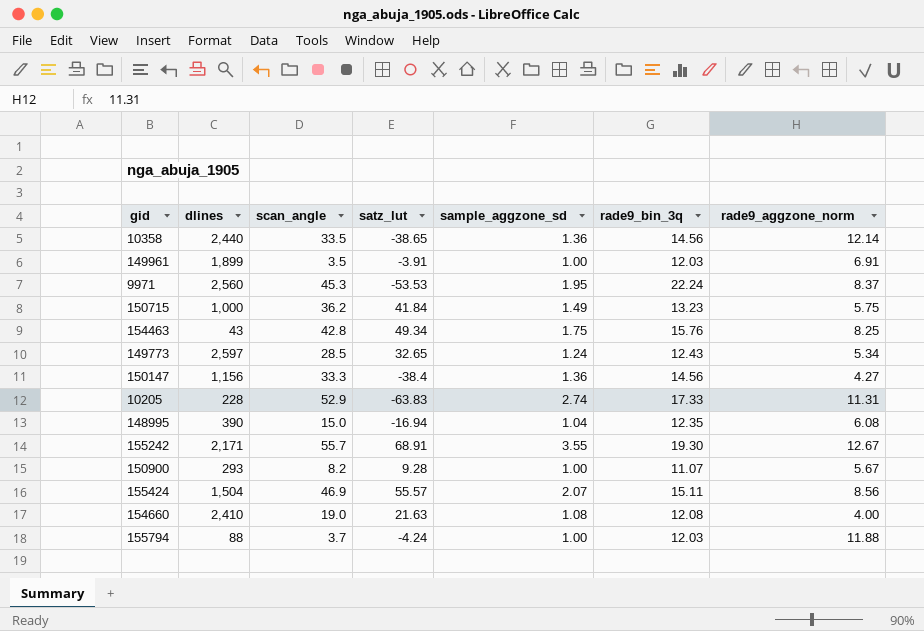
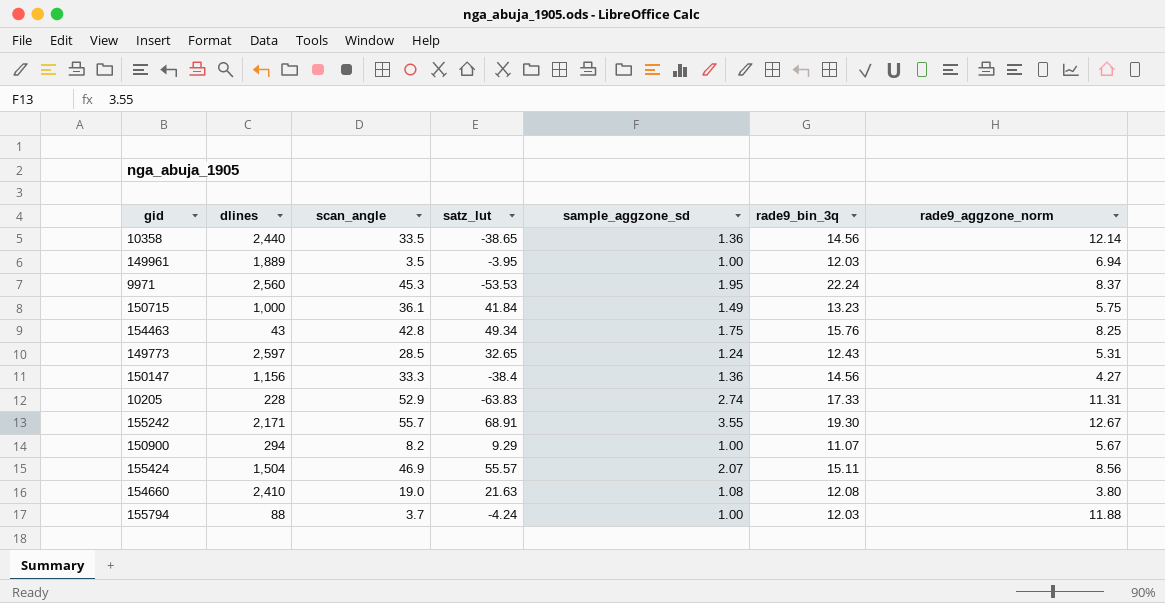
row 148995: 390 | 15.0 | -16.94 | 1.04 | 12.35 | 6.08 -> none
149961 | dlines: 1,899 -> 1,889
149961 | satz_lut: -3.91 -> -3.95
149961 | rade9_aggzone_norm: 6.91 -> 6.94
150715 | scan_angle: 36.2 -> 36.1
149773 | rade9_aggzone_norm: 5.34 -> 5.31
150900 | dlines: 293 -> 294
150900 | satz_lut: 9.28 -> 9.29
154660 | rade9_aggzone_norm: 4.00 -> 3.80

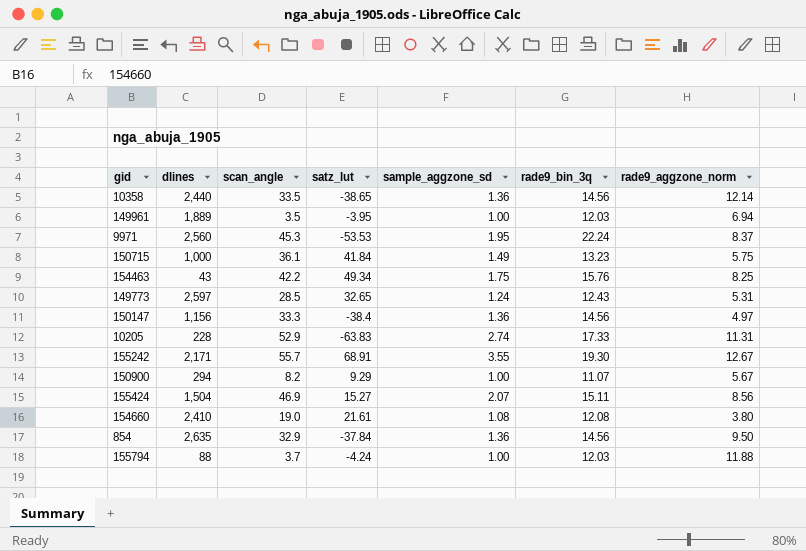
154463 | scan_angle: 42.8 -> 42.2
150147 | rade9_aggzone_norm: 4.27 -> 4.97
155424 | satz_lut: 55.57 -> 15.27
154660 | satz_lut: 21.63 -> 21.61
row 854: none -> 2,635 | 32.9 | -37.84 | 1.36 | 14.56 | 9.50

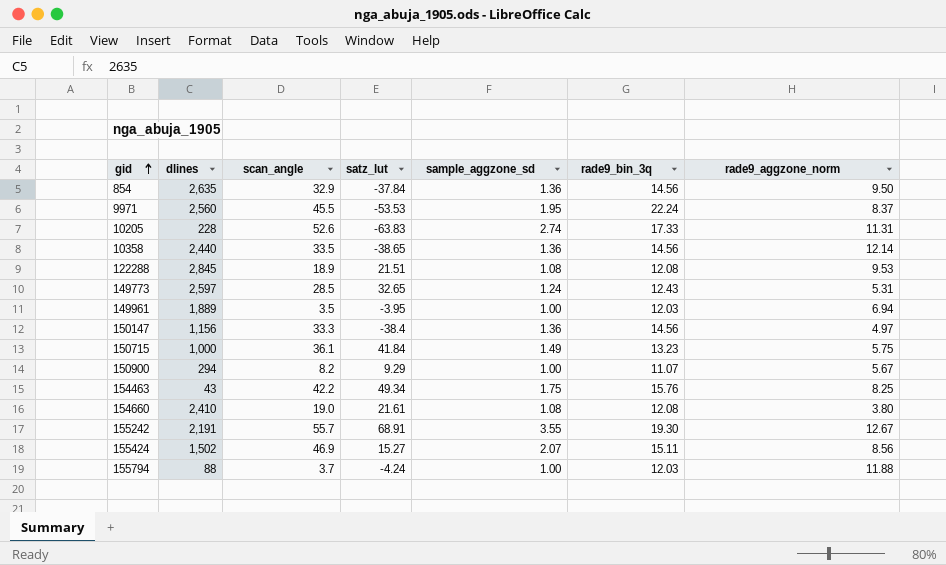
row order: none -> gid ascending
9971 | scan_angle: 45.3 -> 45.5
10205 | scan_angle: 52.9 -> 52.6
row 122288: none -> 2,845 | 18.9 | 21.51 | 1.08 | 12.08 | 9.53
155242 | dlines: 2,171 -> 2,191
155424 | dlines: 1,504 -> 1,502

